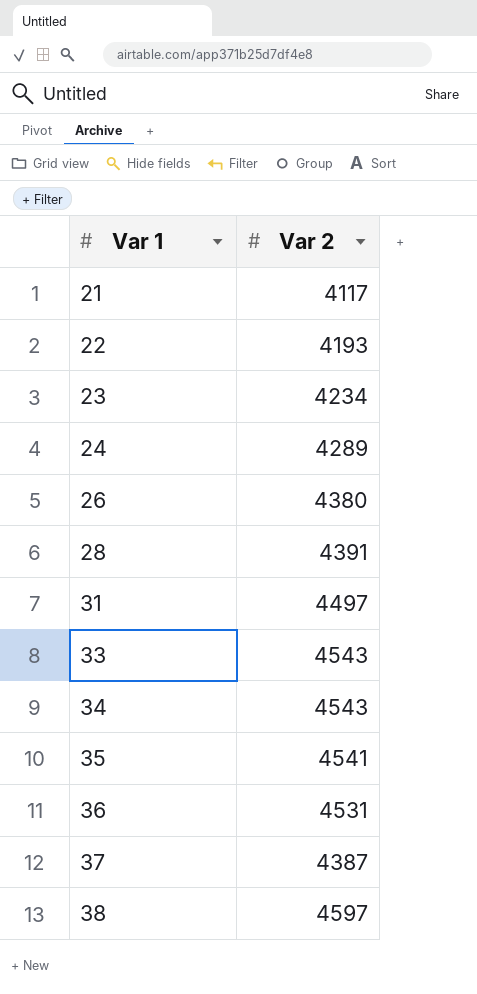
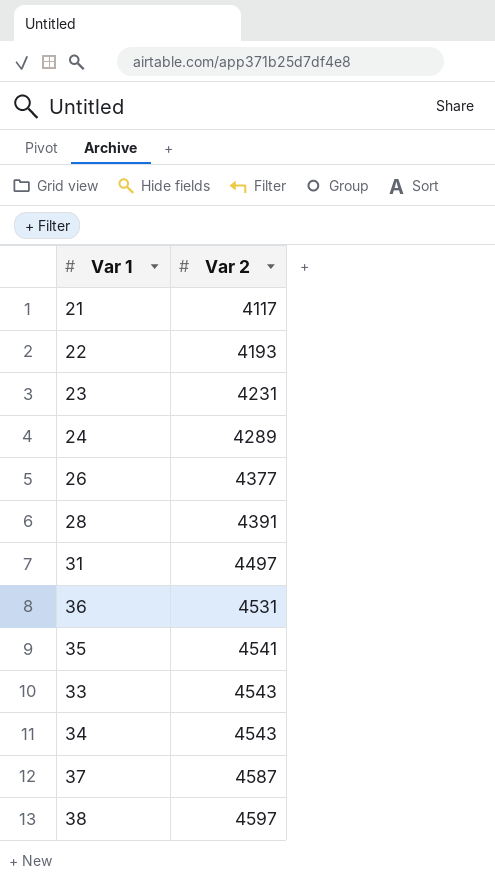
row order: Var 1 ascending -> Var 2 ascending
23 | Var 2: 4234 -> 4231
26 | Var 2: 4380 -> 4377
37 | Var 2: 4387 -> 4587

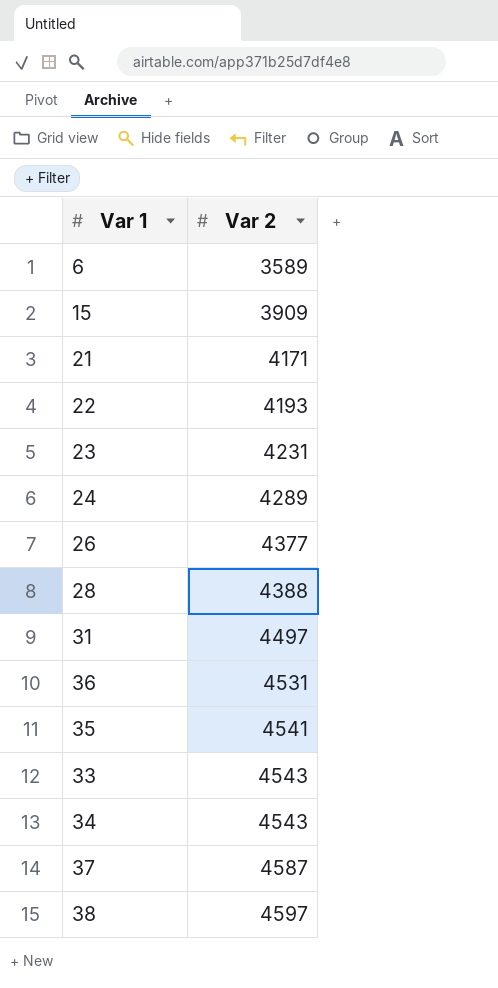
row 6: none -> 3589
row 15: none -> 3909
21 | Var 2: 4117 -> 4171
28 | Var 2: 4391 -> 4388

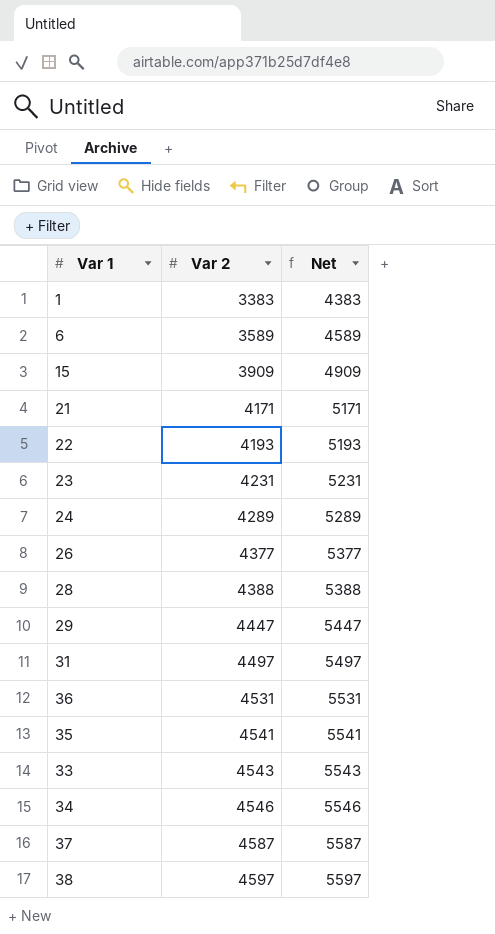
column Net | formula: none -> [Var 2] + 1000
row 1: none -> 3383 | 4383
row 29: none -> 4447 | 5447
34 | Var 2: 4543 -> 4546

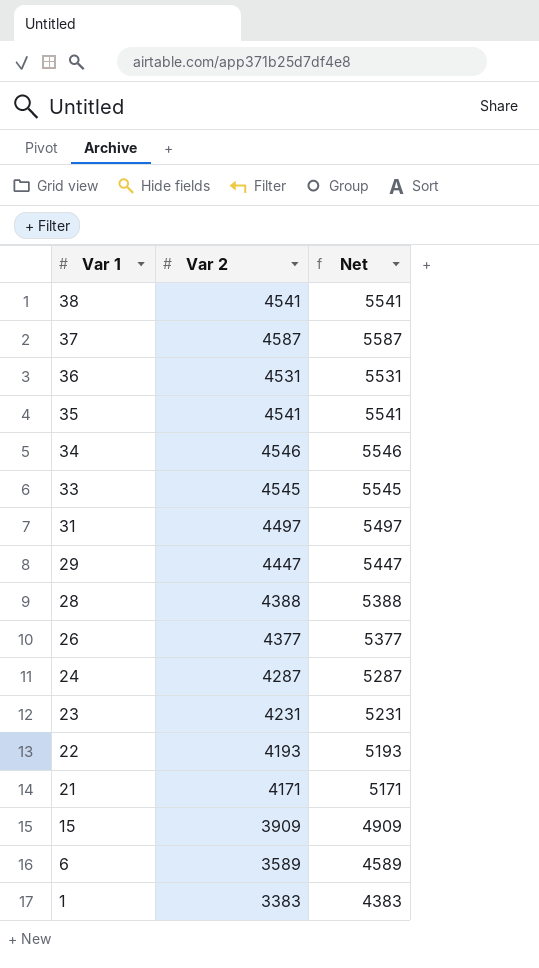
row order: Var 2 ascending -> Var 1 descending
38 | Var 2: 4597 -> 4541
38 | Net: 5597 -> 5541
33 | Var 2: 4543 -> 4545
33 | Net: 5543 -> 5545
24 | Var 2: 4289 -> 4287
24 | Net: 5289 -> 5287

